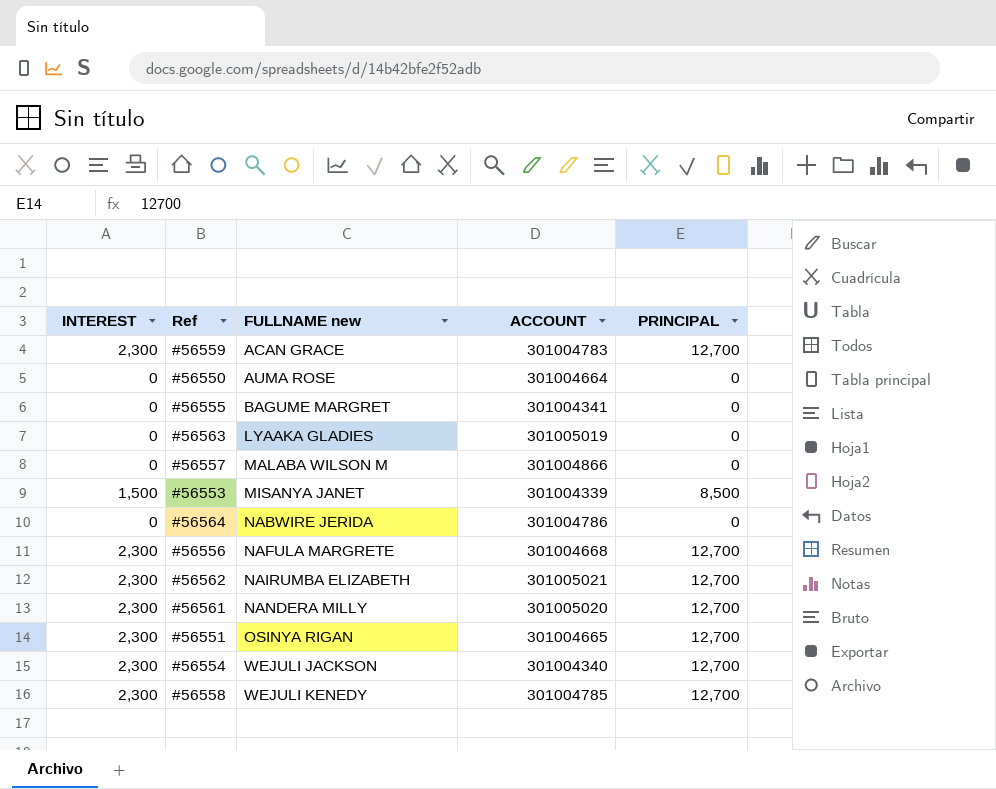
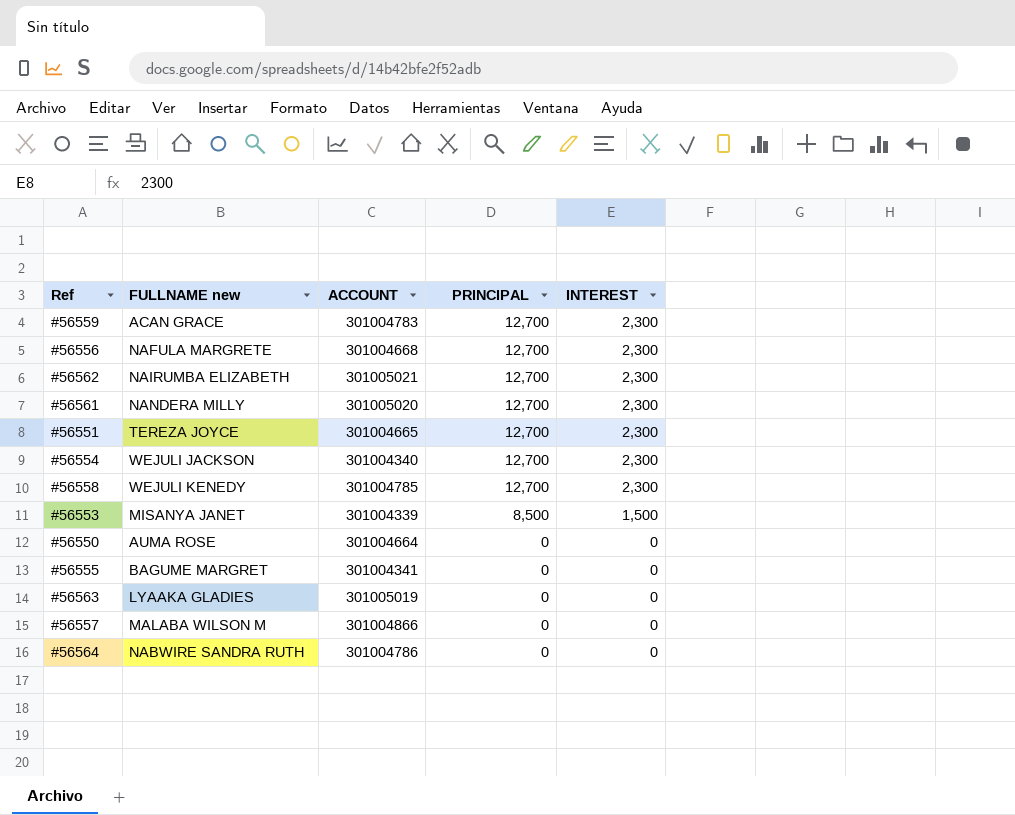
row order: FULLNAME new ascending -> PRINCIPAL descending
column INTEREST | position: 1 -> 5
#56551 | FULLNAME new: OSINYA RIGAN -> TEREZA JOYCE
#56564 | FULLNAME new: NABWIRE JERIDA -> NABWIRE SANDRA RUTH

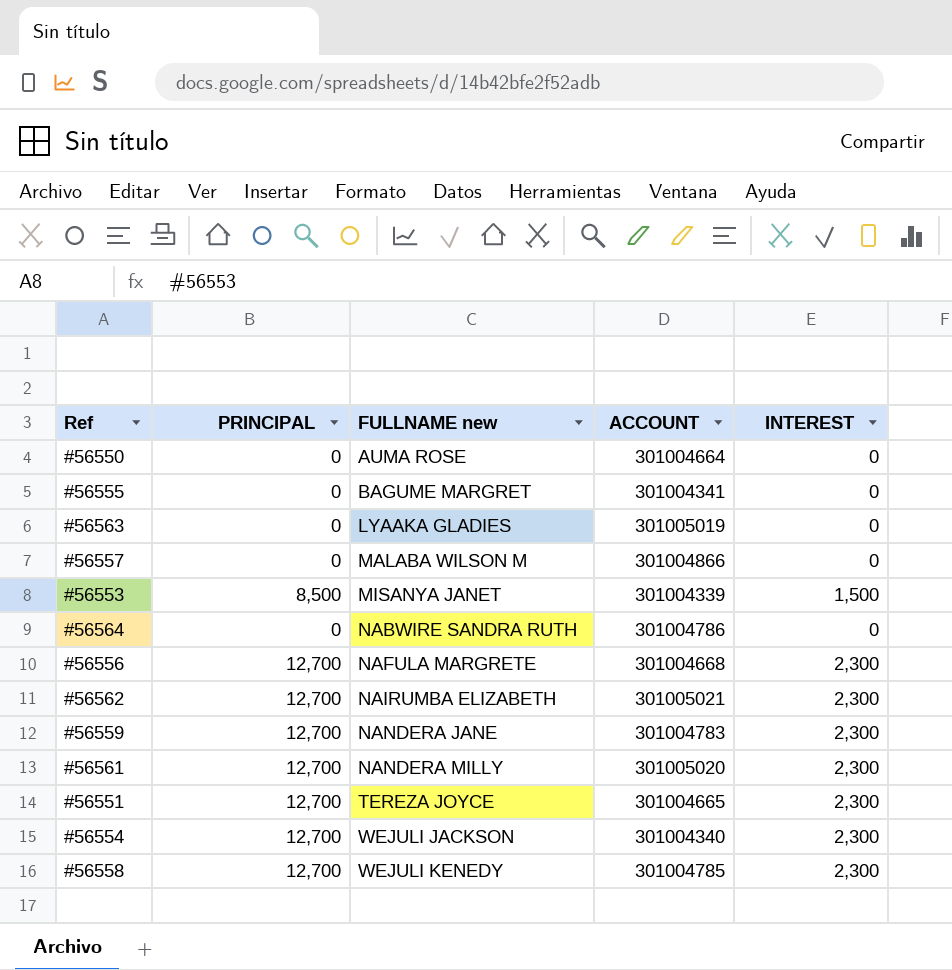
row order: PRINCIPAL descending -> FULLNAME new ascending
column PRINCIPAL | position: 4 -> 2
#56559 | FULLNAME new: ACAN GRACE -> NANDERA JANE

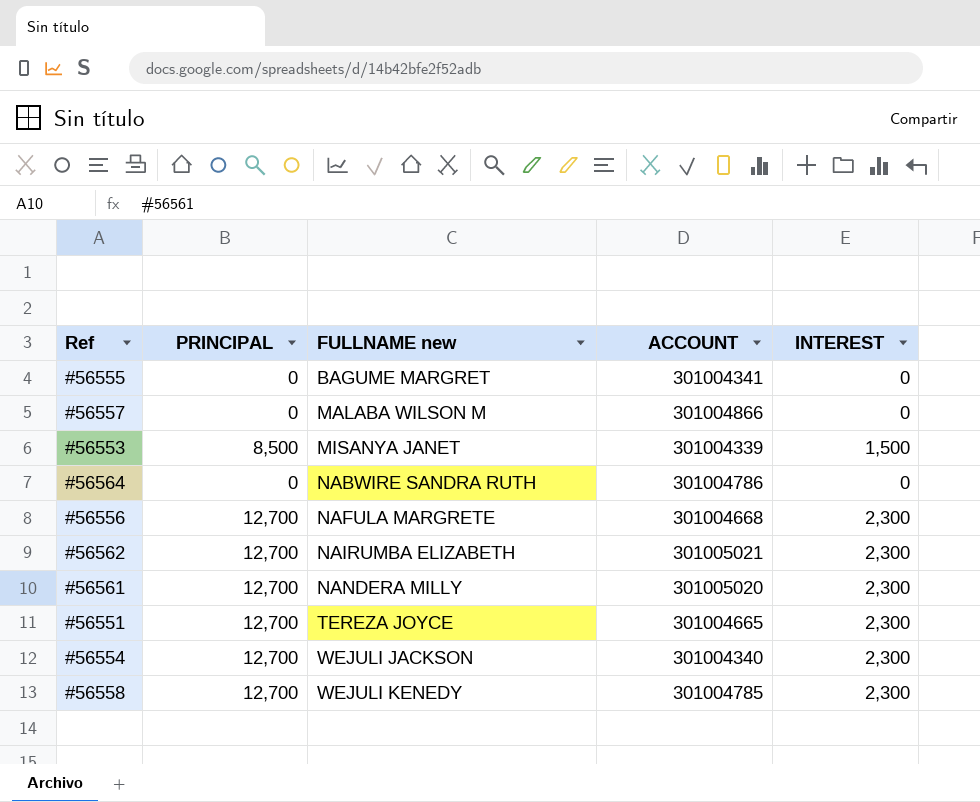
row #56550: 0 | AUMA ROSE | 301004664 | 0 -> none
row #56563: 0 | LYAAKA GLADIES | 301005019 | 0 -> none
row #56559: 12,700 | NANDERA JANE | 301004783 | 2,300 -> none

